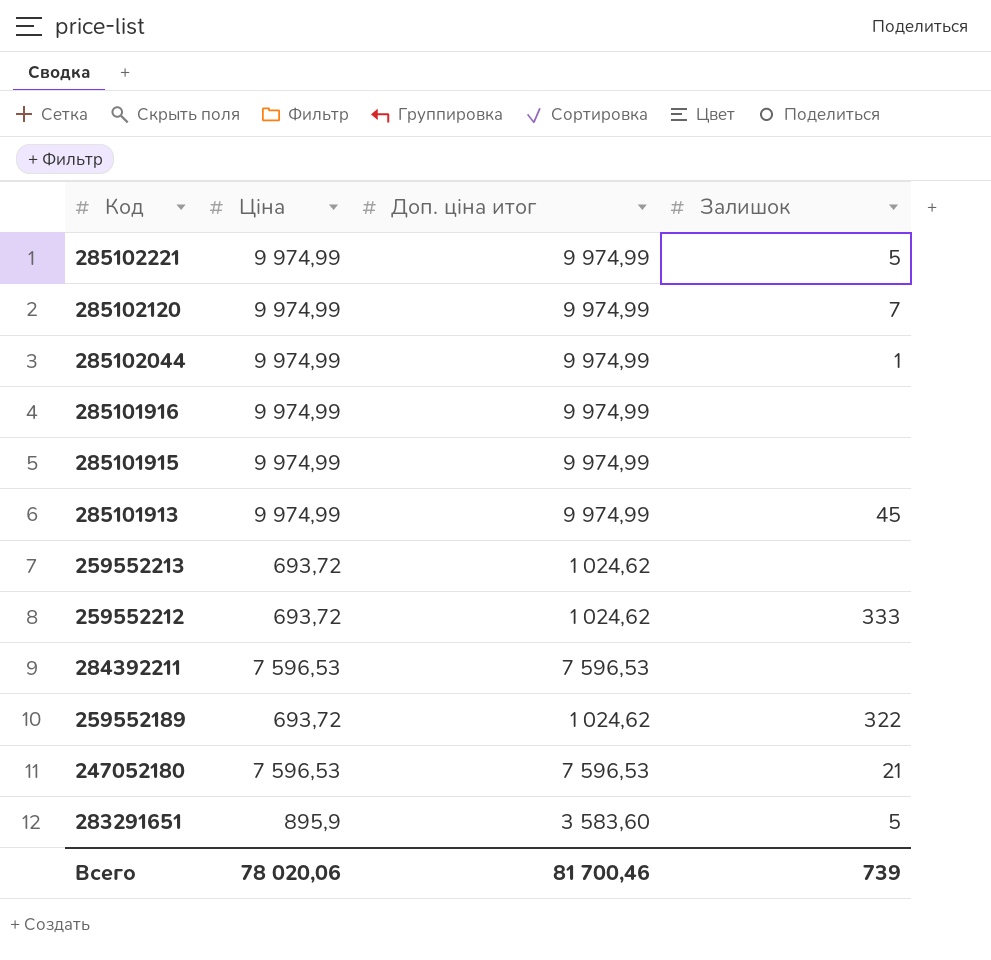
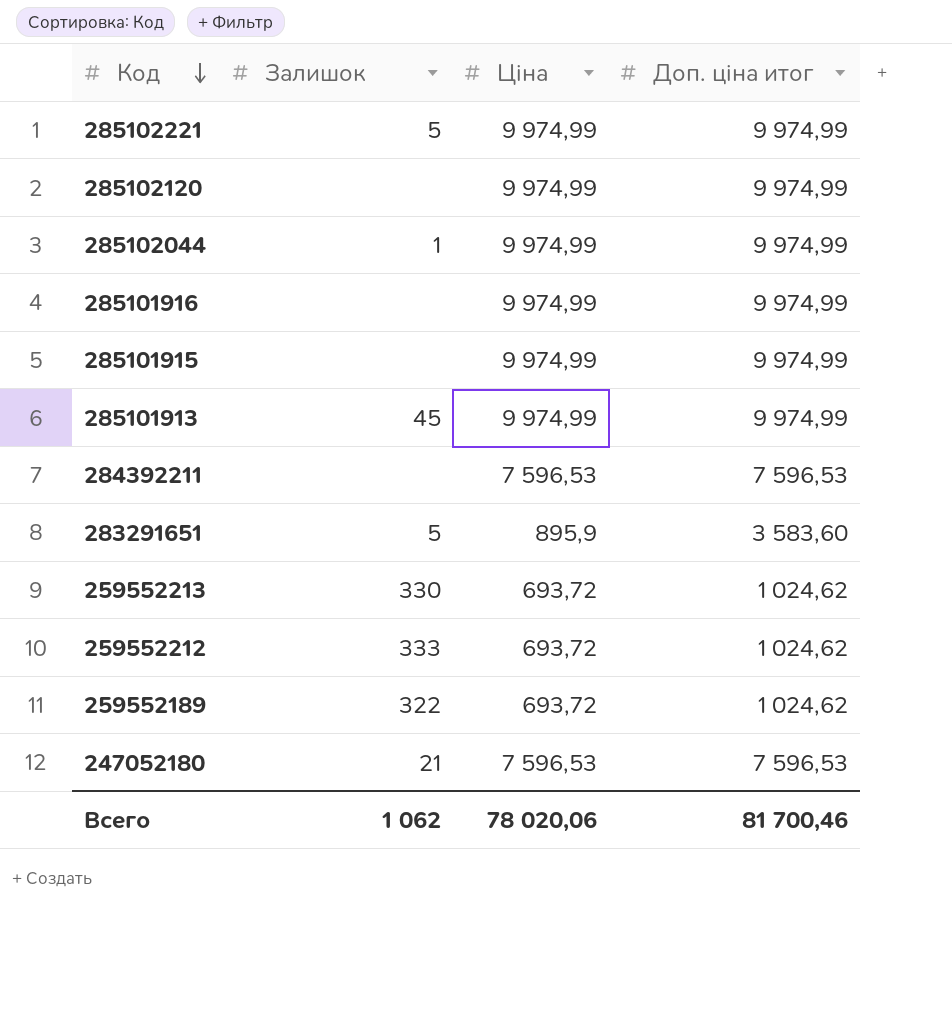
row order: none -> Код descending
column Залишок | position: 4 -> 2
285102120 | Залишок: 7 -> none
259552213 | Залишок: none -> 330
Всего | Залишок: 739 -> 1 062

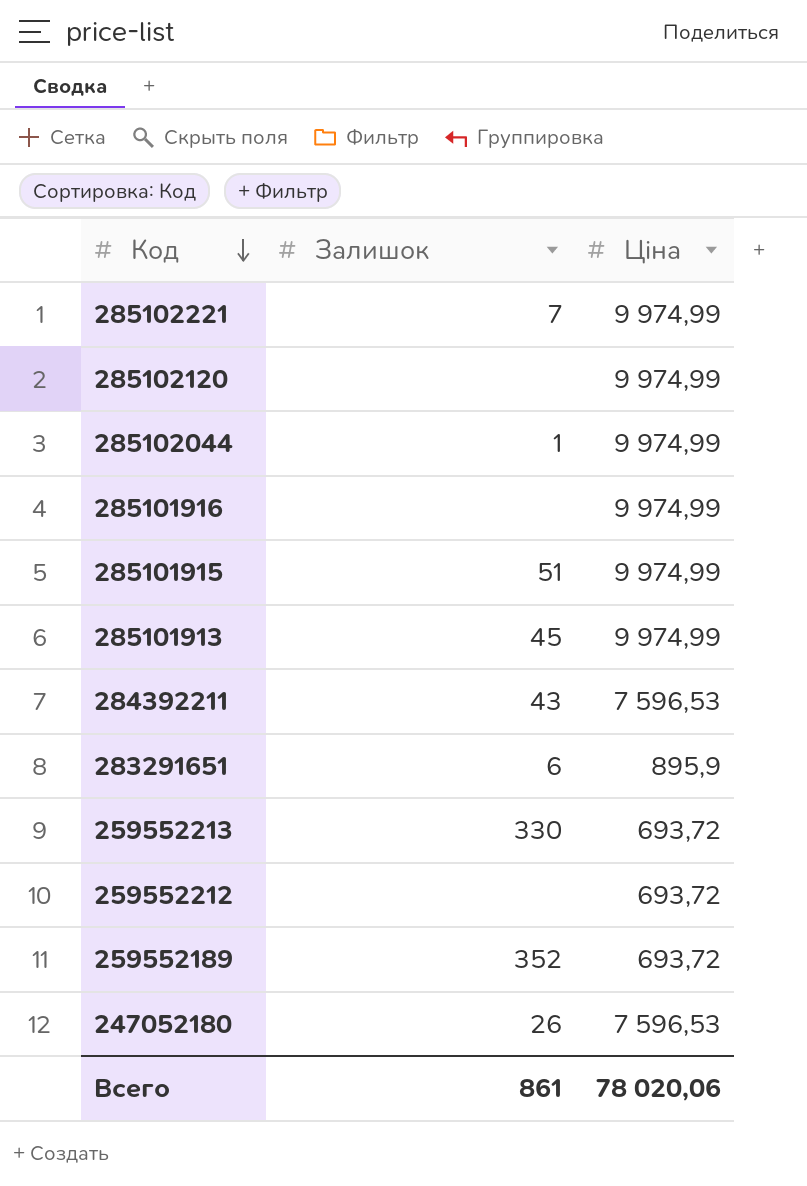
column Доп. ціна итог | position: 4 -> none
285102221 | Залишок: 5 -> 7
285101915 | Залишок: none -> 51
284392211 | Залишок: none -> 43
283291651 | Залишок: 5 -> 6
259552212 | Залишок: 333 -> none
259552189 | Залишок: 322 -> 352
247052180 | Залишок: 21 -> 26
Всего | Залишок: 1 062 -> 861

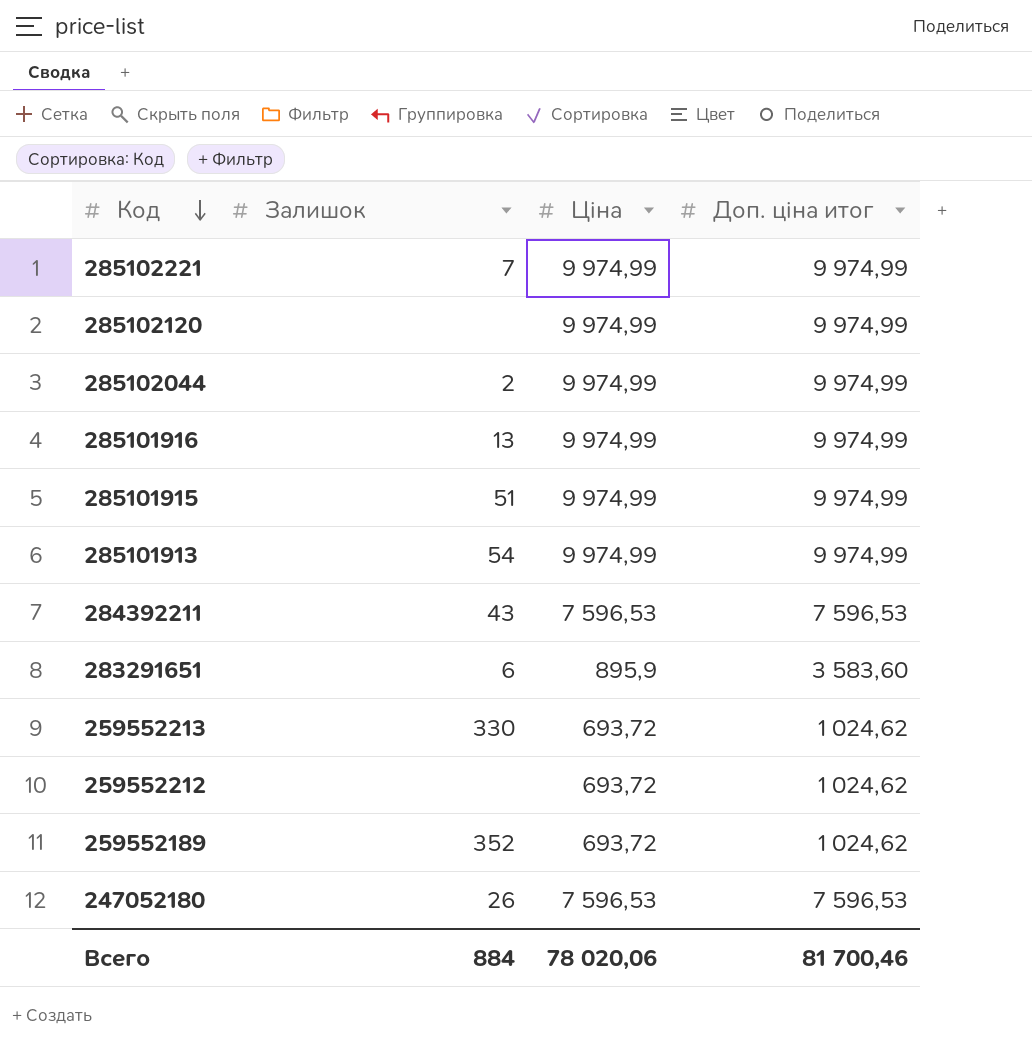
column Доп. ціна итог | position: none -> 4
285102044 | Залишок: 1 -> 2
285101916 | Залишок: none -> 13
285101913 | Залишок: 45 -> 54
Всего | Залишок: 861 -> 884

